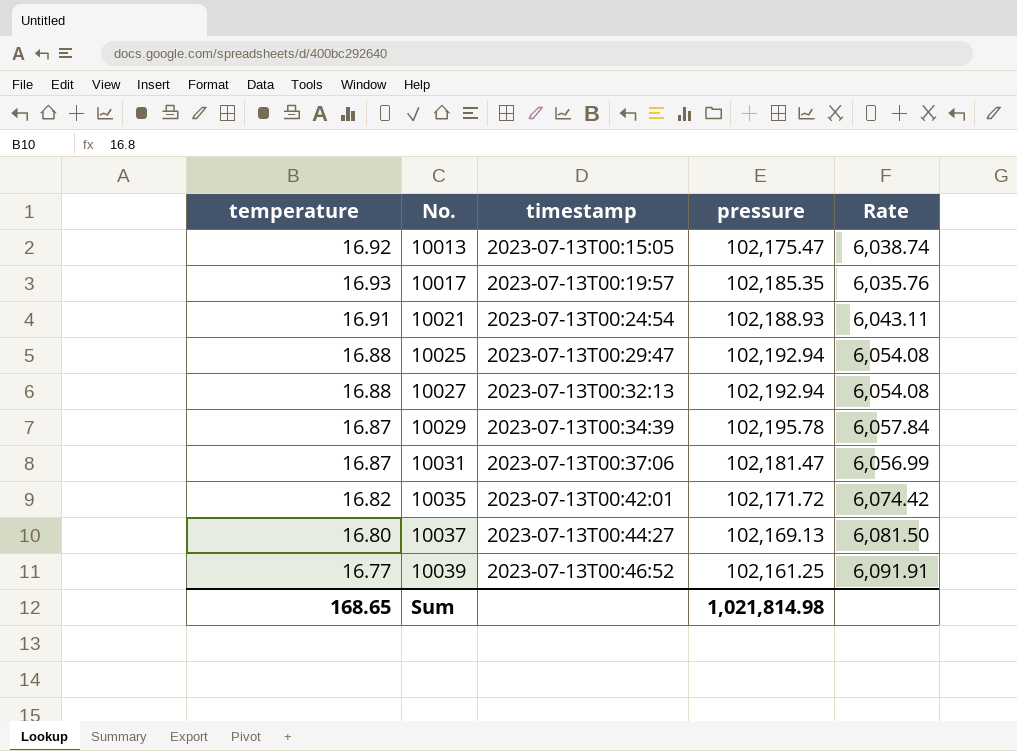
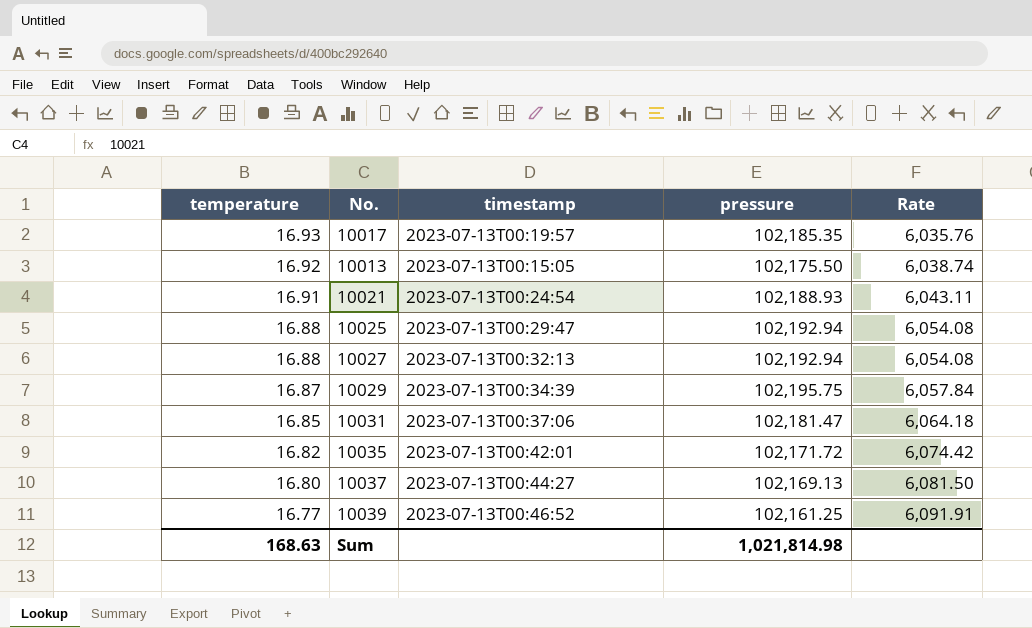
row order: No. ascending -> temperature descending
10013 | pressure: 102,175.47 -> 102,175.50
10029 | pressure: 102,195.78 -> 102,195.75
10031 | temperature: 16.87 -> 16.85
10031 | Rate: 6,056.99 -> 6,064.18
Sum | temperature: 168.65 -> 168.63

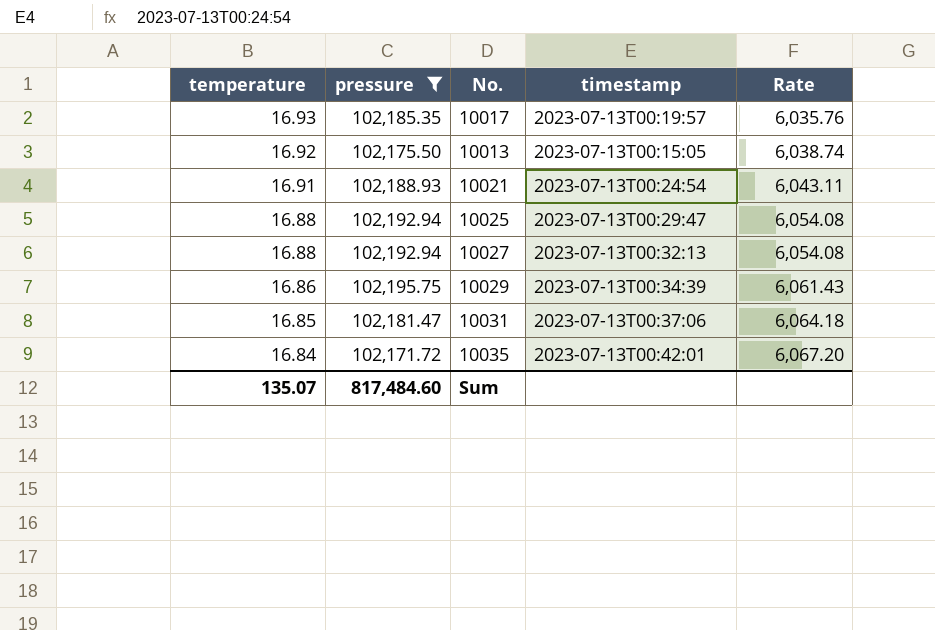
filter: none -> pressure >= 102,171.72
column pressure | position: 4 -> 2
10029 | temperature: 16.87 -> 16.86
10029 | Rate: 6,057.84 -> 6,061.43
10035 | temperature: 16.82 -> 16.84
10035 | Rate: 6,074.42 -> 6,067.20
Sum | temperature: 168.63 -> 135.07
Sum | pressure: 1,021,814.98 -> 817,484.60

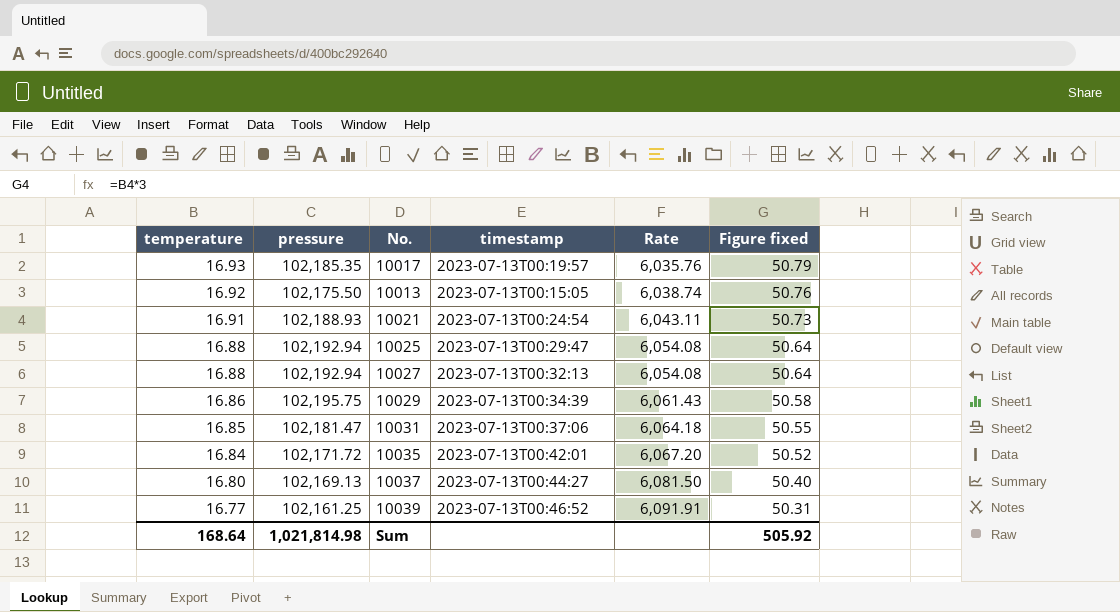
filter: pressure >= 102,171.72 -> none
column Figure fixed | formula: none -> [temperature] * 3
Sum | temperature: 135.07 -> 168.64
Sum | pressure: 817,484.60 -> 1,021,814.98

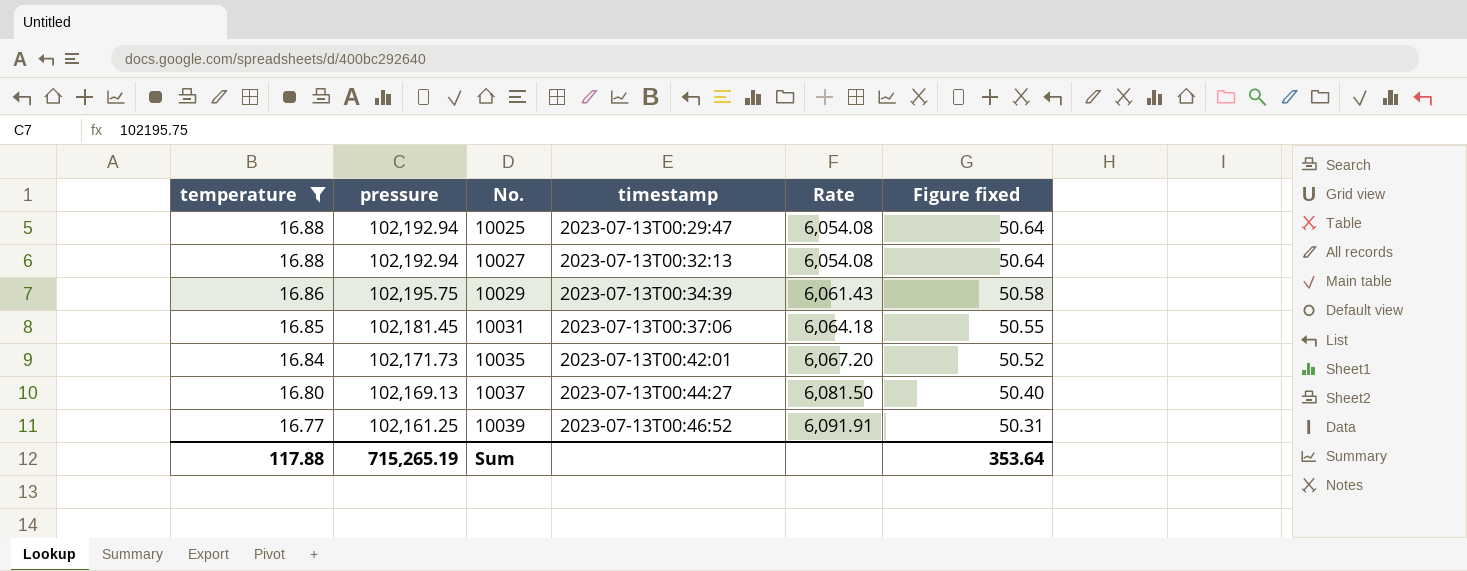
filter: none -> temperature <= 16.88
10031 | pressure: 102,181.47 -> 102,181.45
10035 | pressure: 102,171.72 -> 102,171.73
Sum | temperature: 168.64 -> 117.88
Sum | pressure: 1,021,814.98 -> 715,265.19
Sum | Figure fixed: 505.92 -> 353.64

